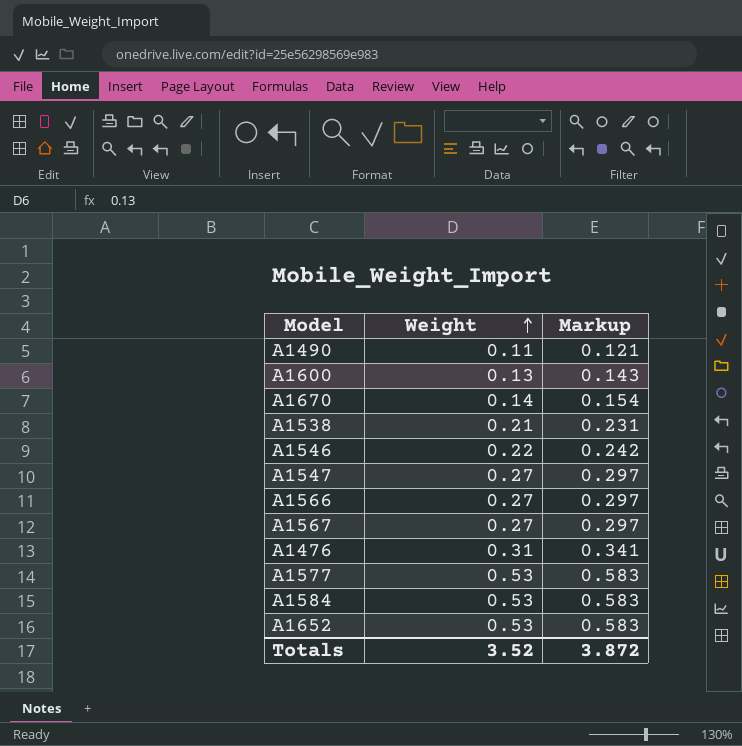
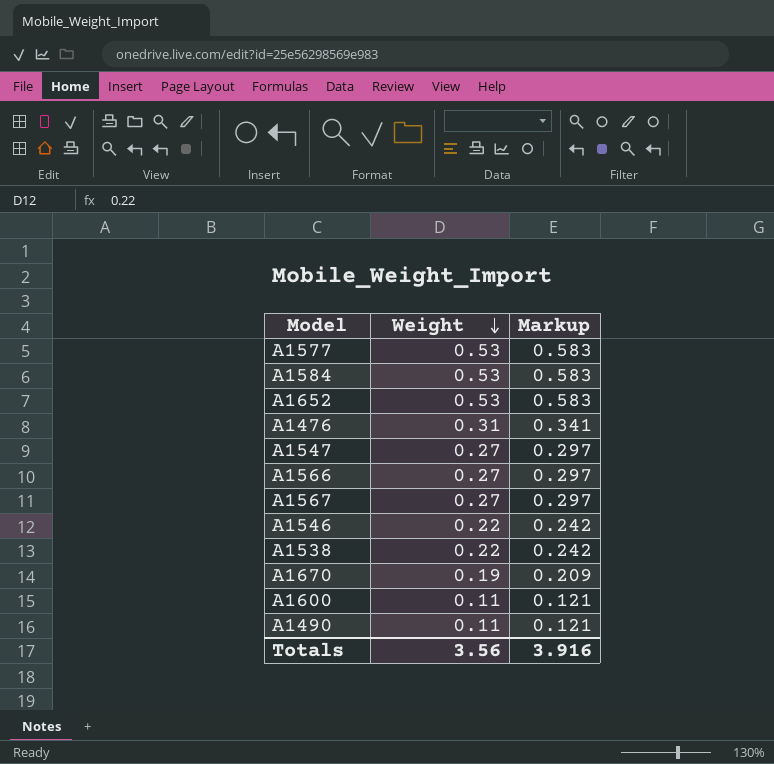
row order: Weight ascending -> Weight descending
A1538 | Weight: 0.21 -> 0.22
A1538 | Markup: 0.231 -> 0.242
A1670 | Weight: 0.14 -> 0.19
A1670 | Markup: 0.154 -> 0.209
A1600 | Weight: 0.13 -> 0.11
A1600 | Markup: 0.143 -> 0.121
Totals | Weight: 3.52 -> 3.56
Totals | Markup: 3.872 -> 3.916

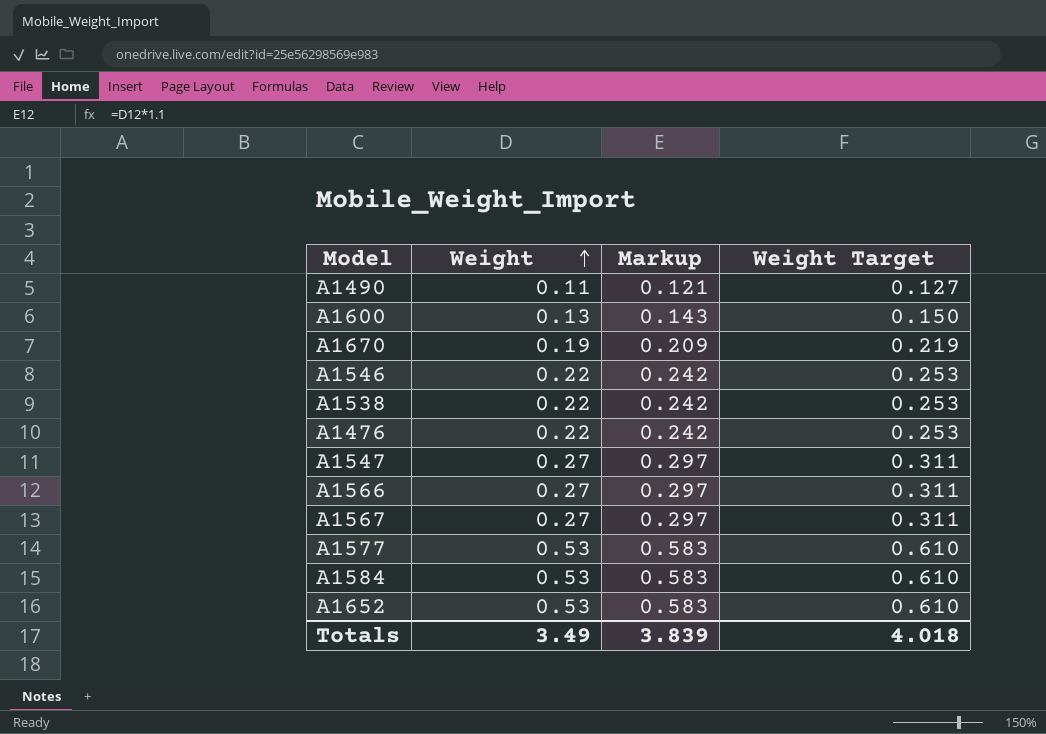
row order: Weight descending -> Weight ascending
column Weight Target | formula: none -> [Weight] * 1.15
A1600 | Weight: 0.11 -> 0.13
A1600 | Markup: 0.121 -> 0.143
A1476 | Weight: 0.31 -> 0.22
A1476 | Markup: 0.341 -> 0.242
Totals | Weight: 3.56 -> 3.49
Totals | Markup: 3.916 -> 3.839

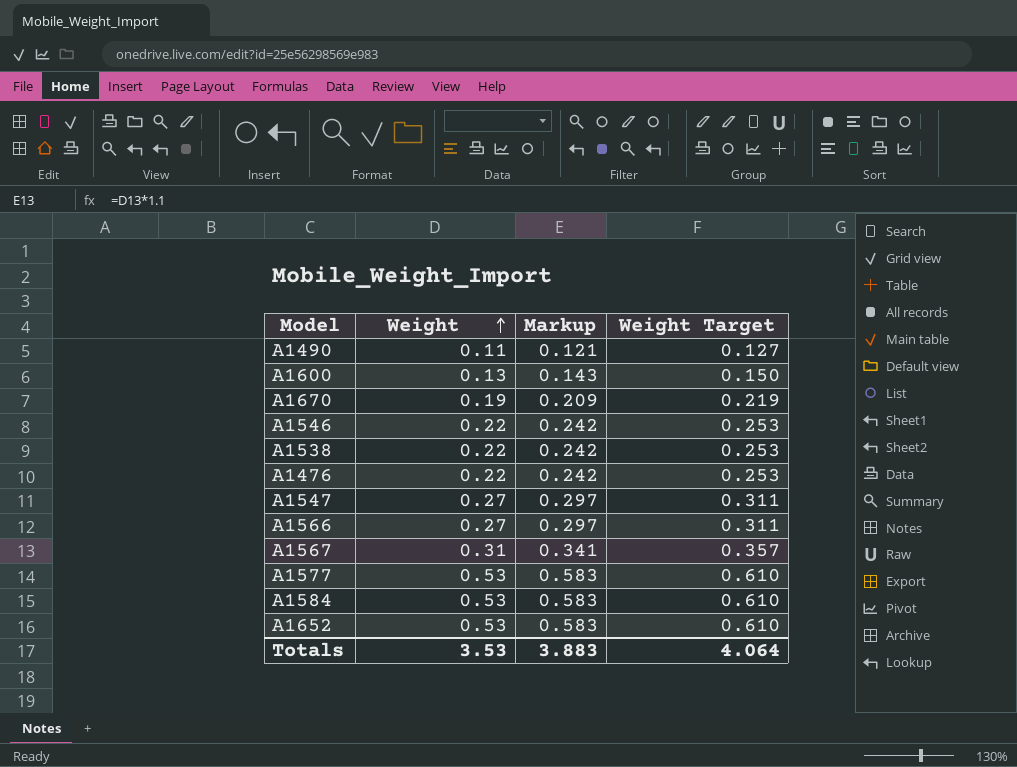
A1567 | Weight: 0.27 -> 0.31
A1567 | Markup: 0.297 -> 0.341
A1567 | Weight Target: 0.311 -> 0.357
Totals | Weight: 3.49 -> 3.53
Totals | Markup: 3.839 -> 3.883
Totals | Weight Target: 4.018 -> 4.064

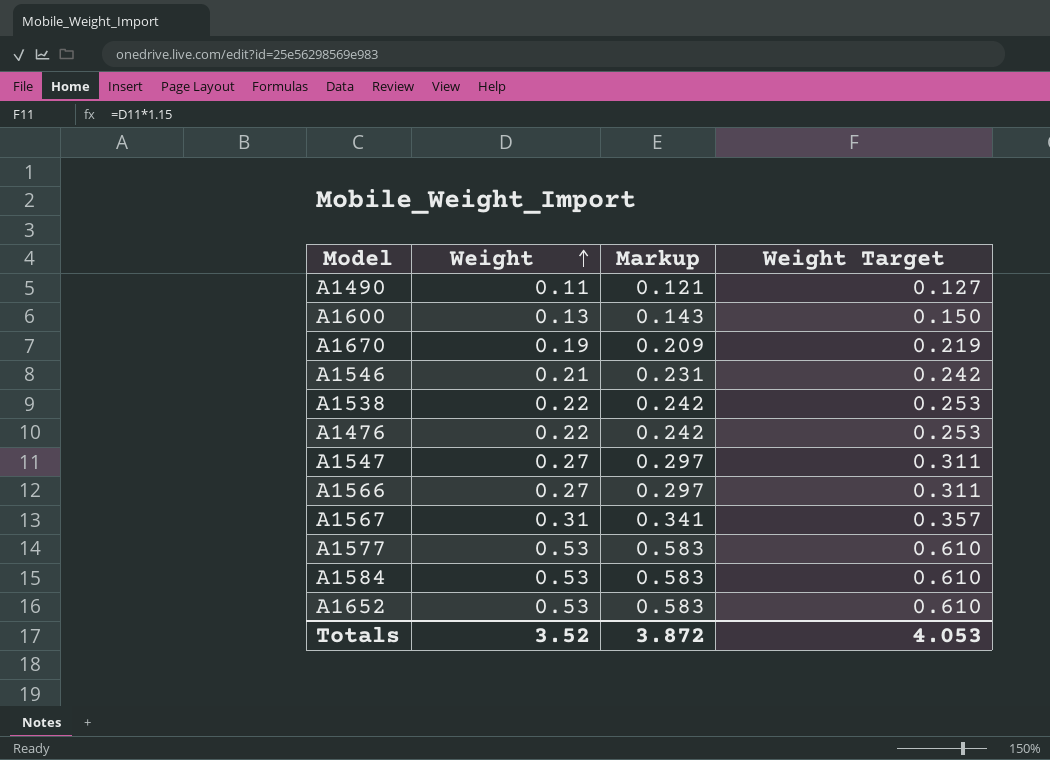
A1546 | Weight: 0.22 -> 0.21
A1546 | Markup: 0.242 -> 0.231
A1546 | Weight Target: 0.253 -> 0.242
Totals | Weight: 3.53 -> 3.52
Totals | Markup: 3.883 -> 3.872
Totals | Weight Target: 4.064 -> 4.053

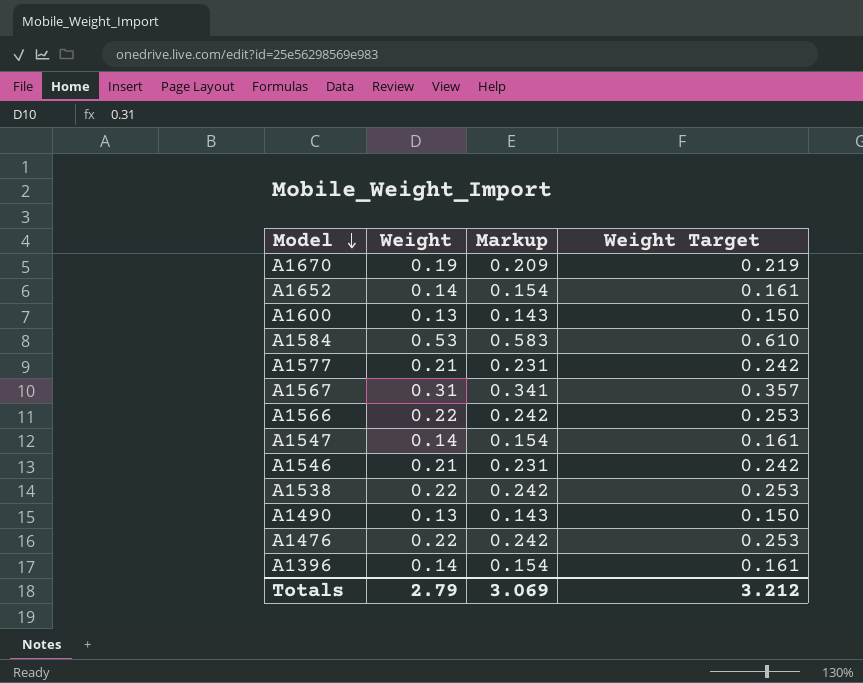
row order: Weight ascending -> Model descending
A1652 | Weight: 0.53 -> 0.14
A1652 | Markup: 0.583 -> 0.154
A1652 | Weight Target: 0.610 -> 0.161
A1577 | Weight: 0.53 -> 0.21
A1577 | Markup: 0.583 -> 0.231
A1577 | Weight Target: 0.610 -> 0.242
A1566 | Weight: 0.27 -> 0.22
A1566 | Markup: 0.297 -> 0.242
A1566 | Weight Target: 0.311 -> 0.253
A1547 | Weight: 0.27 -> 0.14
A1547 | Markup: 0.297 -> 0.154
A1547 | Weight Target: 0.311 -> 0.161
A1490 | Weight: 0.11 -> 0.13
A1490 | Markup: 0.121 -> 0.143
A1490 | Weight Target: 0.127 -> 0.150
row A1396: none -> 0.14 | 0.154 | 0.161
Totals | Weight: 3.52 -> 2.79
Totals | Markup: 3.872 -> 3.069
Totals | Weight Target: 4.053 -> 3.212

